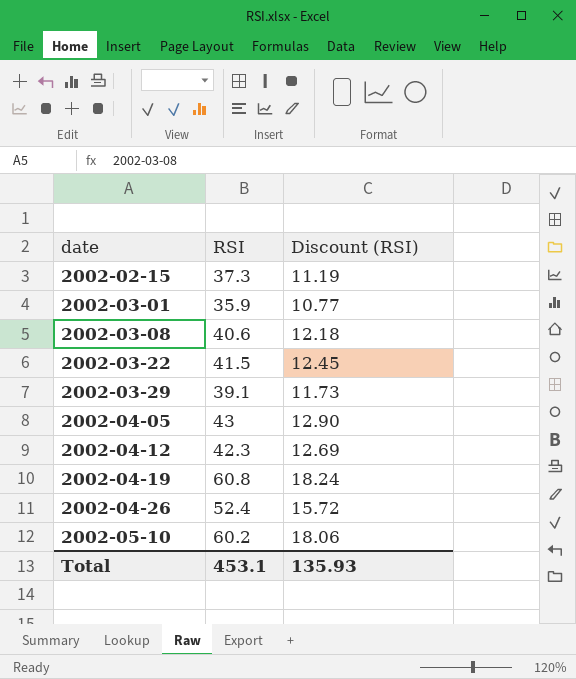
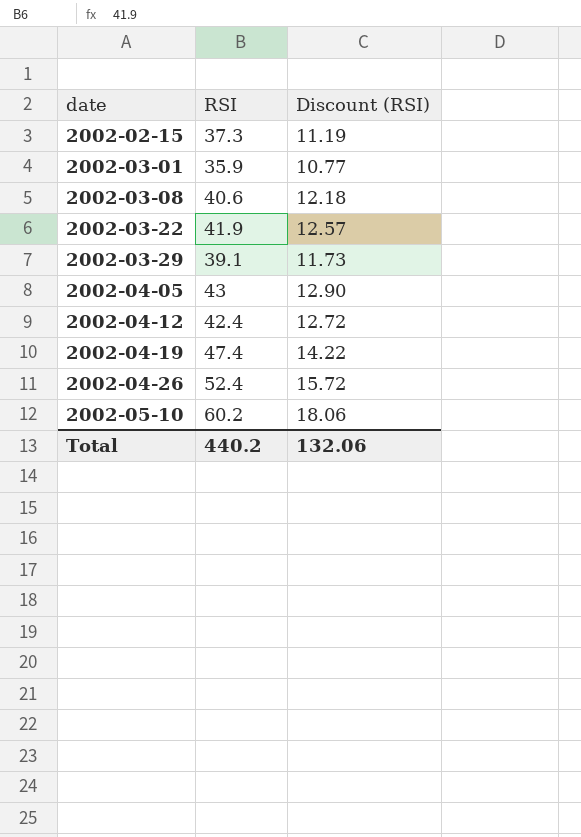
2002-03-22 | RSI: 41.5 -> 41.9
2002-03-22 | Discount (RSI): 12.45 -> 12.57
2002-04-12 | RSI: 42.3 -> 42.4
2002-04-12 | Discount (RSI): 12.69 -> 12.72
2002-04-19 | RSI: 60.8 -> 47.4
2002-04-19 | Discount (RSI): 18.24 -> 14.22
Total | RSI: 453.1 -> 440.2
Total | Discount (RSI): 135.93 -> 132.06

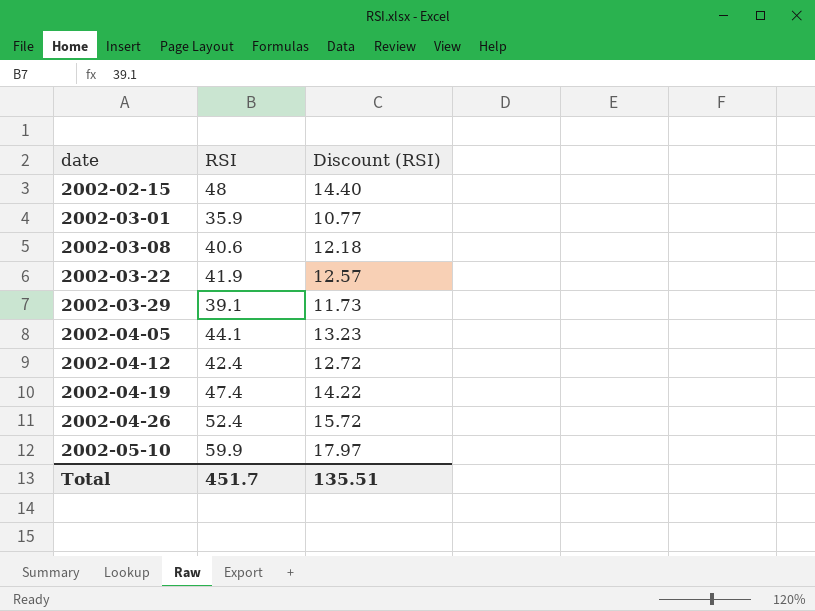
2002-02-15 | RSI: 37.3 -> 48
2002-02-15 | Discount (RSI): 11.19 -> 14.40
2002-04-05 | RSI: 43 -> 44.1
2002-04-05 | Discount (RSI): 12.90 -> 13.23
2002-05-10 | RSI: 60.2 -> 59.9
2002-05-10 | Discount (RSI): 18.06 -> 17.97
Total | RSI: 440.2 -> 451.7
Total | Discount (RSI): 132.06 -> 135.51

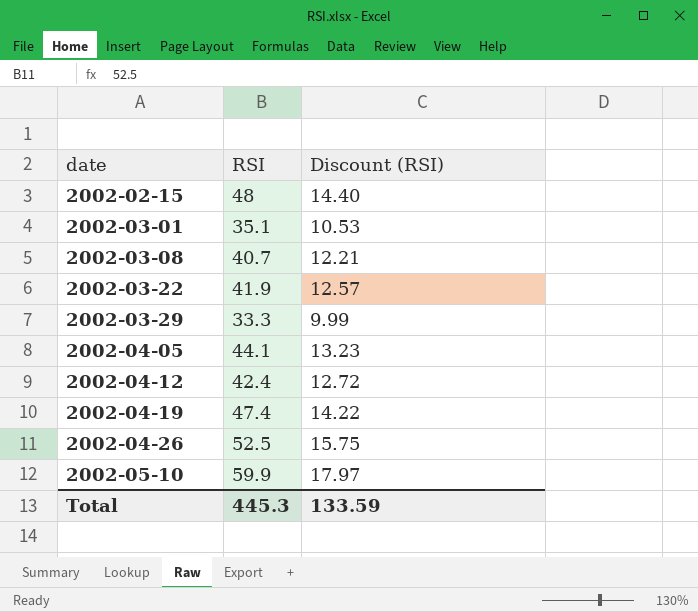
2002-03-01 | RSI: 35.9 -> 35.1
2002-03-01 | Discount (RSI): 10.77 -> 10.53
2002-03-08 | RSI: 40.6 -> 40.7
2002-03-08 | Discount (RSI): 12.18 -> 12.21
2002-03-29 | RSI: 39.1 -> 33.3
2002-03-29 | Discount (RSI): 11.73 -> 9.99
2002-04-26 | RSI: 52.4 -> 52.5
2002-04-26 | Discount (RSI): 15.72 -> 15.75
Total | RSI: 451.7 -> 445.3
Total | Discount (RSI): 135.51 -> 133.59

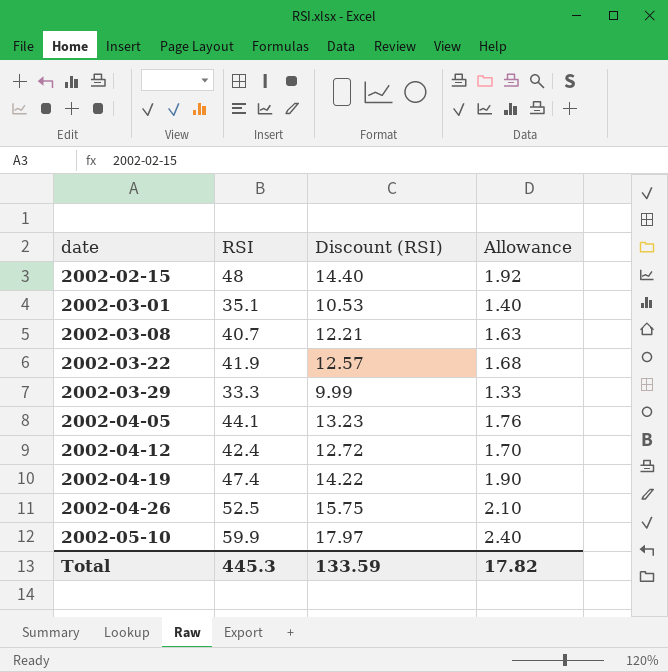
column Allowance | formula: none -> [RSI] * 0.04

